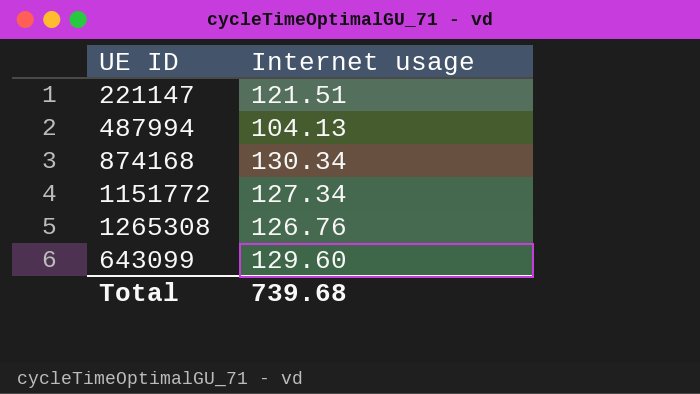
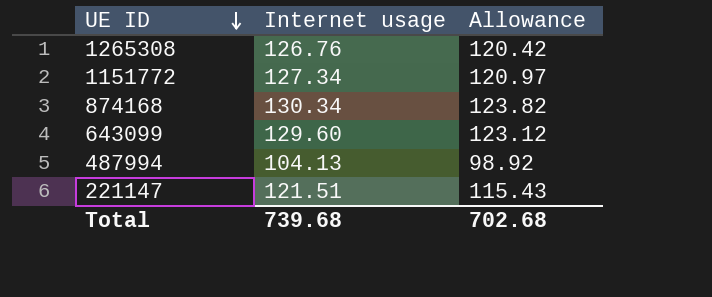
row order: none -> UE ID descending
column Allowance | formula: none -> [Internet usage] * 0.95

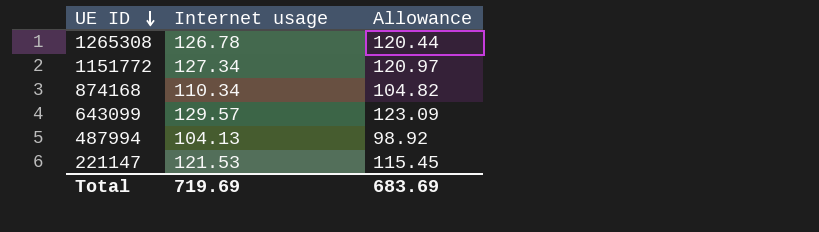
1265308 | Internet usage: 126.76 -> 126.78
1265308 | Allowance: 120.42 -> 120.44
874168 | Internet usage: 130.34 -> 110.34
874168 | Allowance: 123.82 -> 104.82
643099 | Internet usage: 129.60 -> 129.57
643099 | Allowance: 123.12 -> 123.09
221147 | Internet usage: 121.51 -> 121.53
221147 | Allowance: 115.43 -> 115.45
Total | Internet usage: 739.68 -> 719.69
Total | Allowance: 702.68 -> 683.69

